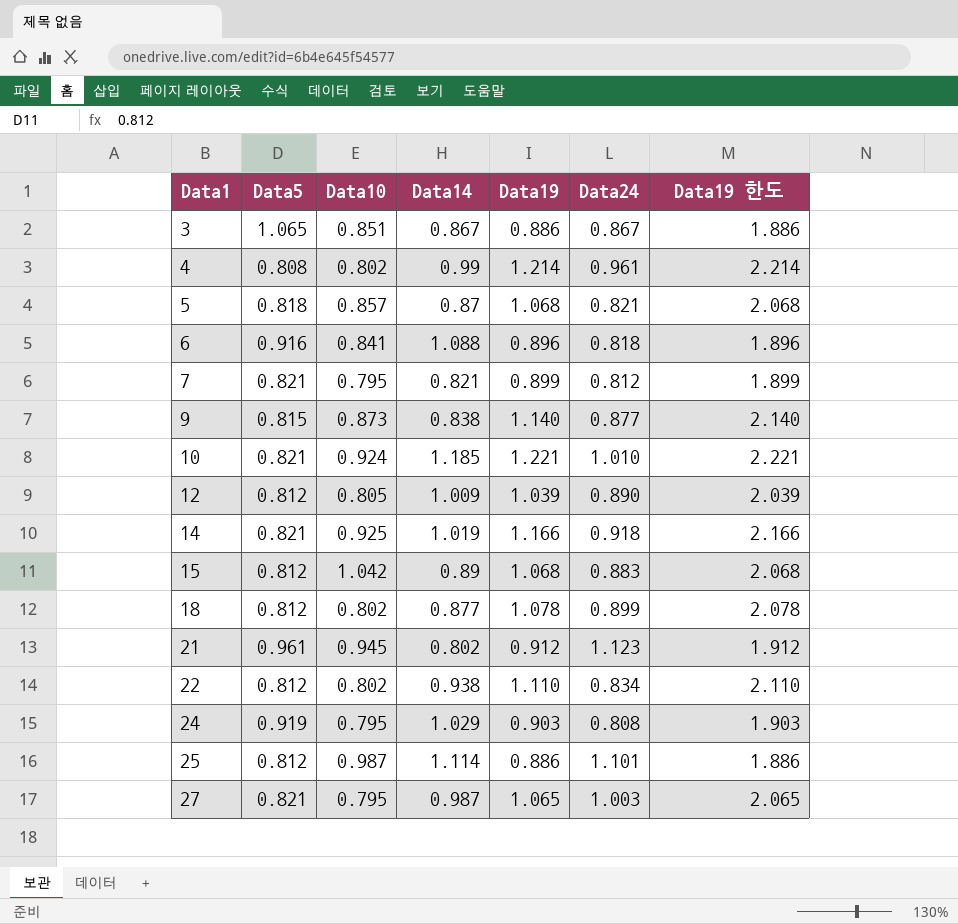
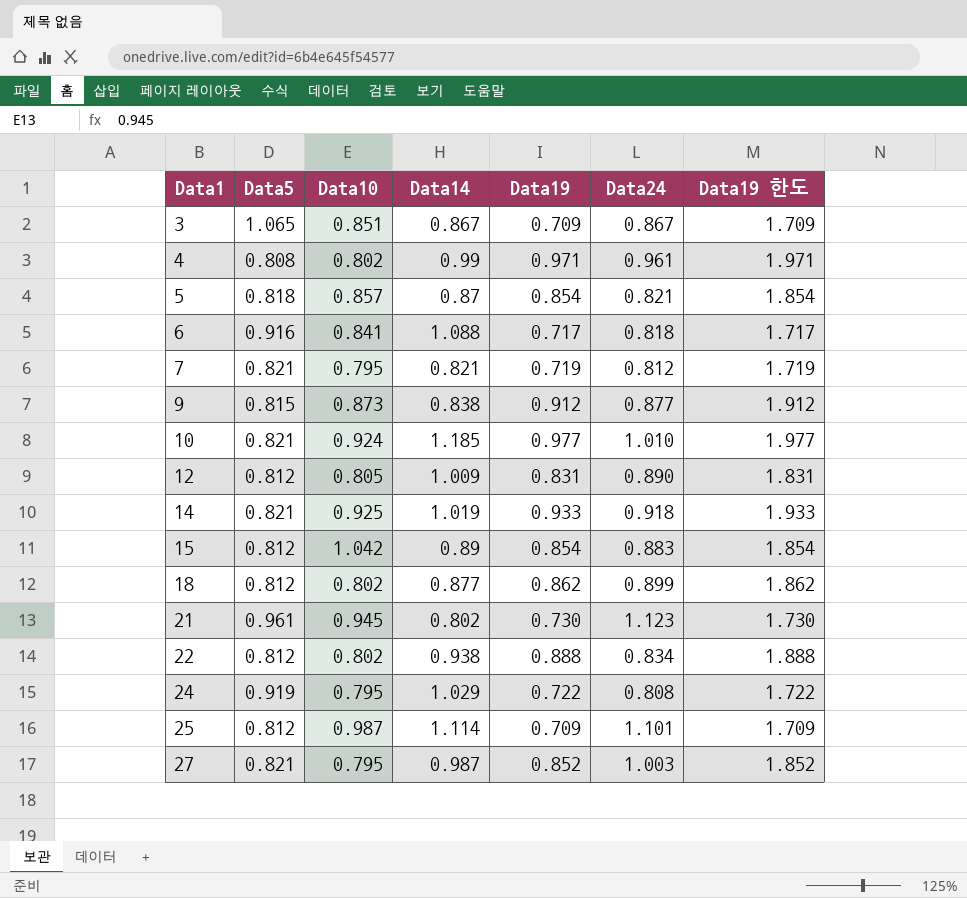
3 | Data19: 0.886 -> 0.709
3 | Data19 한도: 1.886 -> 1.709
4 | Data19: 1.214 -> 0.971
4 | Data19 한도: 2.214 -> 1.971
5 | Data19: 1.068 -> 0.854
5 | Data19 한도: 2.068 -> 1.854
6 | Data19: 0.896 -> 0.717
6 | Data19 한도: 1.896 -> 1.717
7 | Data19: 0.899 -> 0.719
7 | Data19 한도: 1.899 -> 1.719
9 | Data19: 1.140 -> 0.912
9 | Data19 한도: 2.140 -> 1.912
10 | Data19: 1.221 -> 0.977
10 | Data19 한도: 2.221 -> 1.977
12 | Data19: 1.039 -> 0.831
12 | Data19 한도: 2.039 -> 1.831
14 | Data19: 1.166 -> 0.933
14 | Data19 한도: 2.166 -> 1.933
15 | Data19: 1.068 -> 0.854
15 | Data19 한도: 2.068 -> 1.854
18 | Data19: 1.078 -> 0.862
18 | Data19 한도: 2.078 -> 1.862
21 | Data19: 0.912 -> 0.730
21 | Data19 한도: 1.912 -> 1.730
22 | Data19: 1.110 -> 0.888
22 | Data19 한도: 2.110 -> 1.888
24 | Data19: 0.903 -> 0.722
24 | Data19 한도: 1.903 -> 1.722
25 | Data19: 0.886 -> 0.709
25 | Data19 한도: 1.886 -> 1.709
27 | Data19: 1.065 -> 0.852
27 | Data19 한도: 2.065 -> 1.852

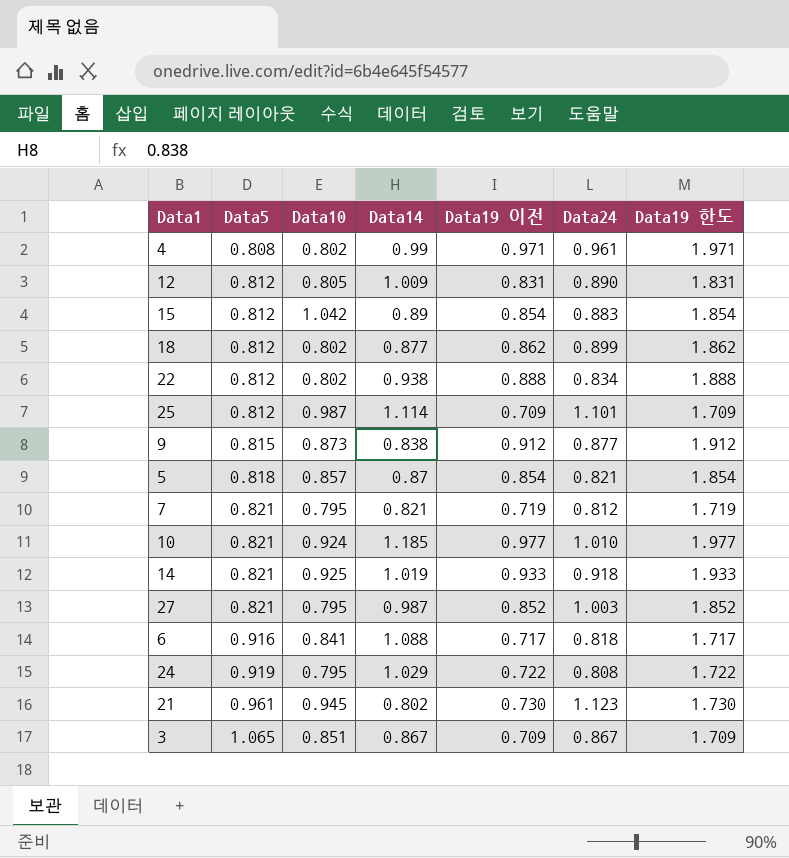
row order: Data1 ascending -> Data5 ascending
column name: Data19 -> Data19 이전

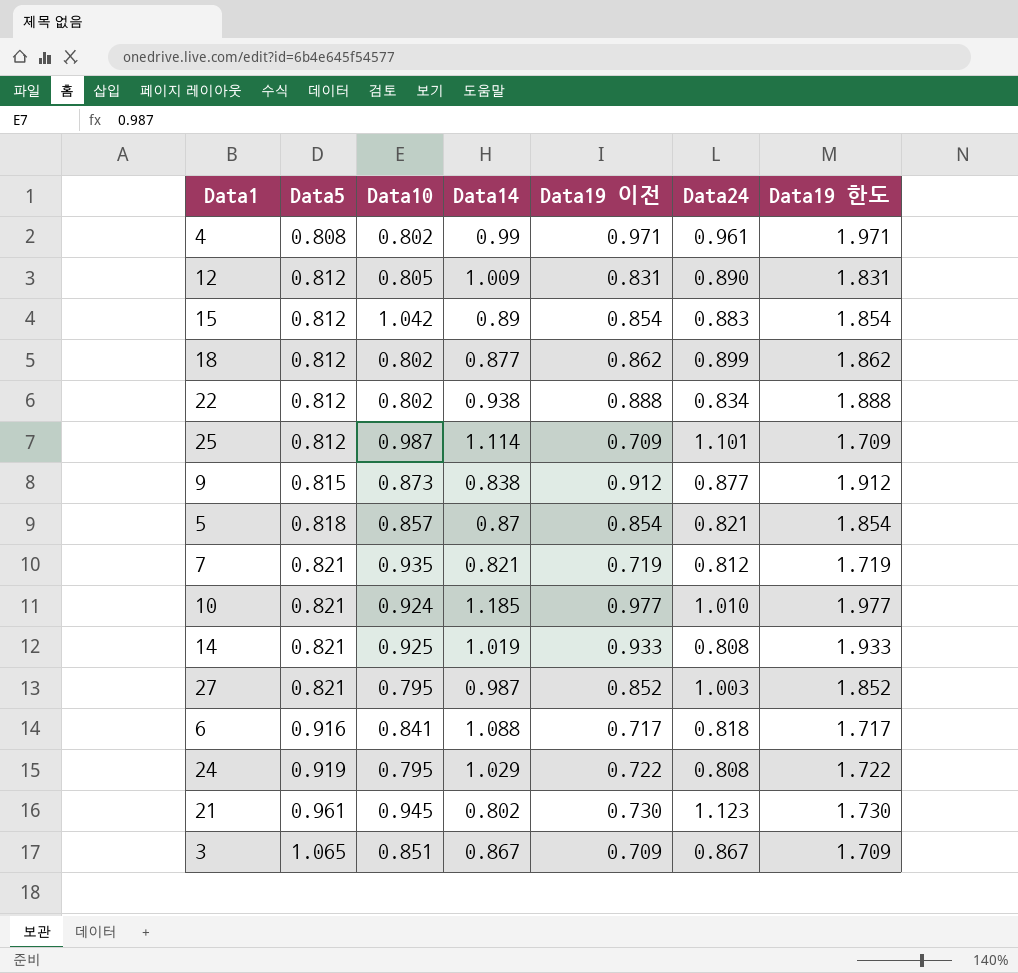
7 | Data10: 0.795 -> 0.935
14 | Data24: 0.918 -> 0.808

